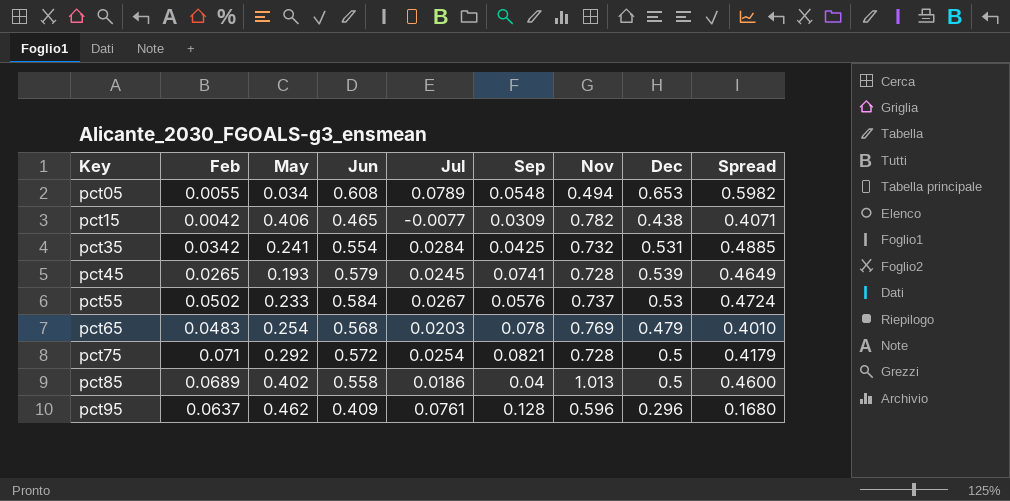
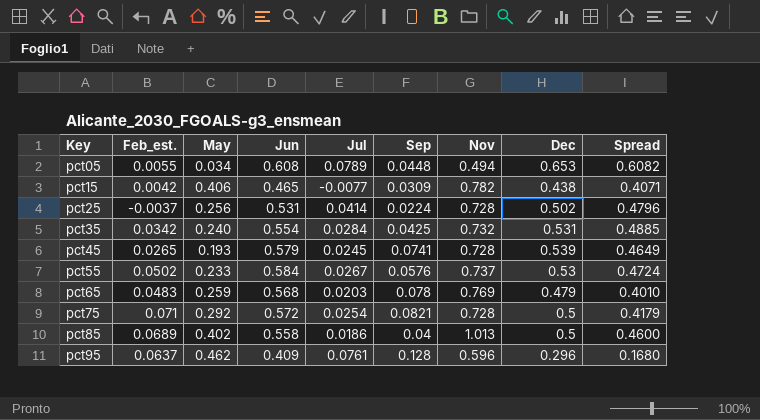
column name: Feb -> Feb_est.
pct05 | Sep: 0.0548 -> 0.0448
pct05 | Spread: 0.5982 -> 0.6082
row pct25: none -> -0.0037 | 0.256 | 0.531 | 0.0414 | 0.0224 | 0.728 | 0.502 | 0.4796
pct35 | May: 0.241 -> 0.240
pct65 | May: 0.254 -> 0.259

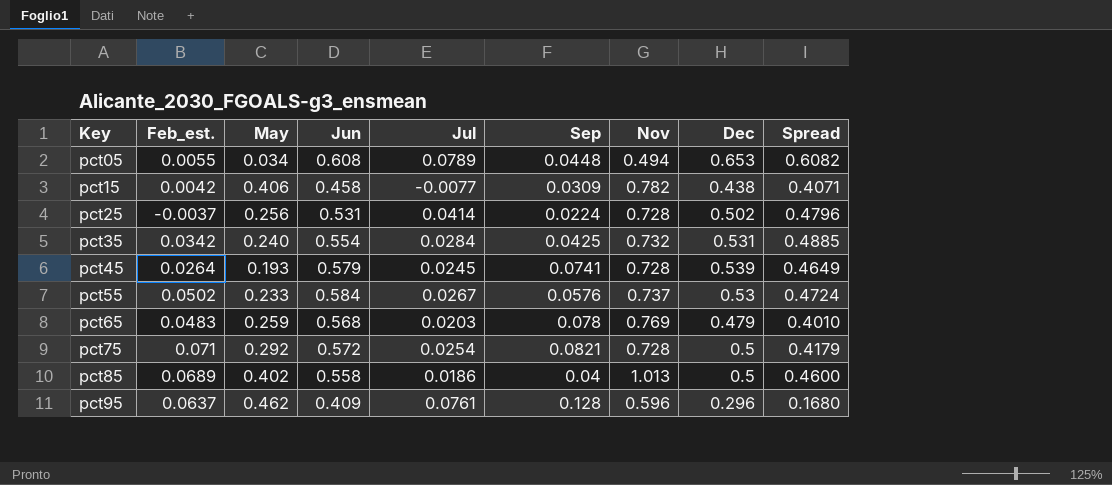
pct15 | Jun: 0.465 -> 0.458
pct45 | Feb_est.: 0.0265 -> 0.0264

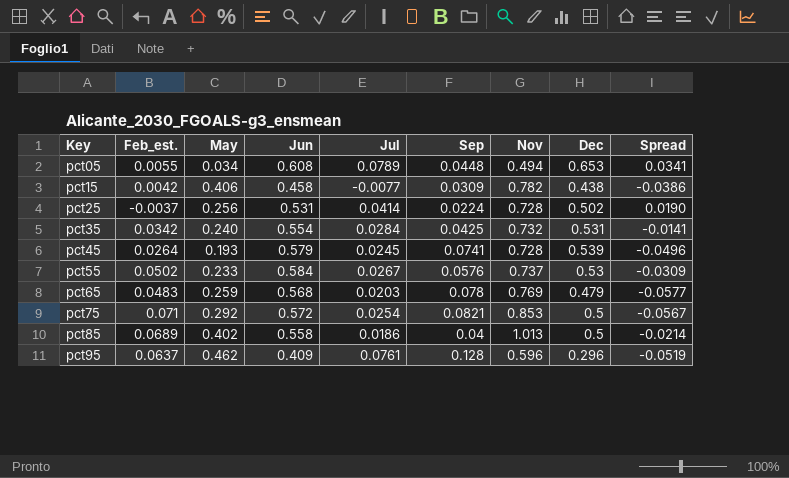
column Spread | formula: [Dec] - [Sep] -> [Jul] - [Sep]
pct75 | Nov: 0.728 -> 0.853

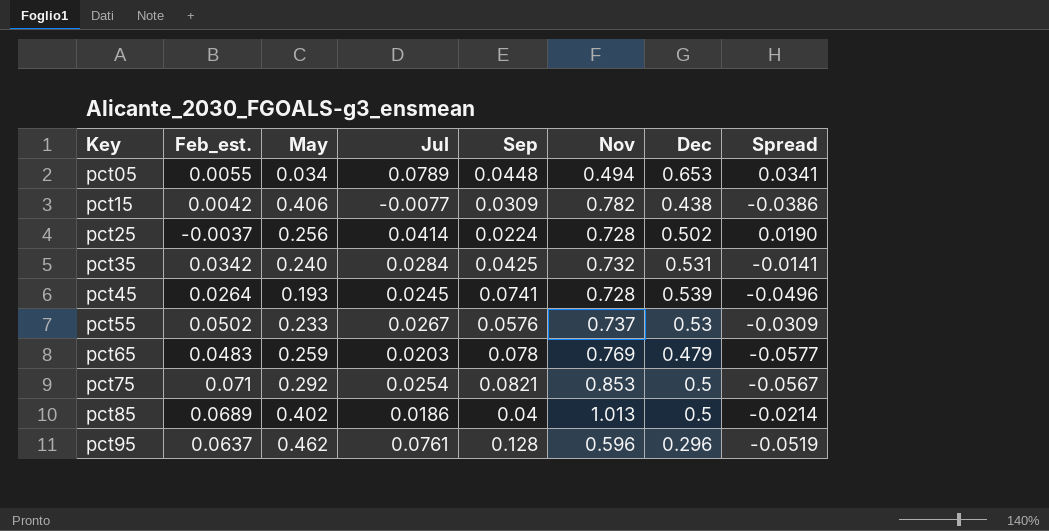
column Jun | position: 4 -> none

